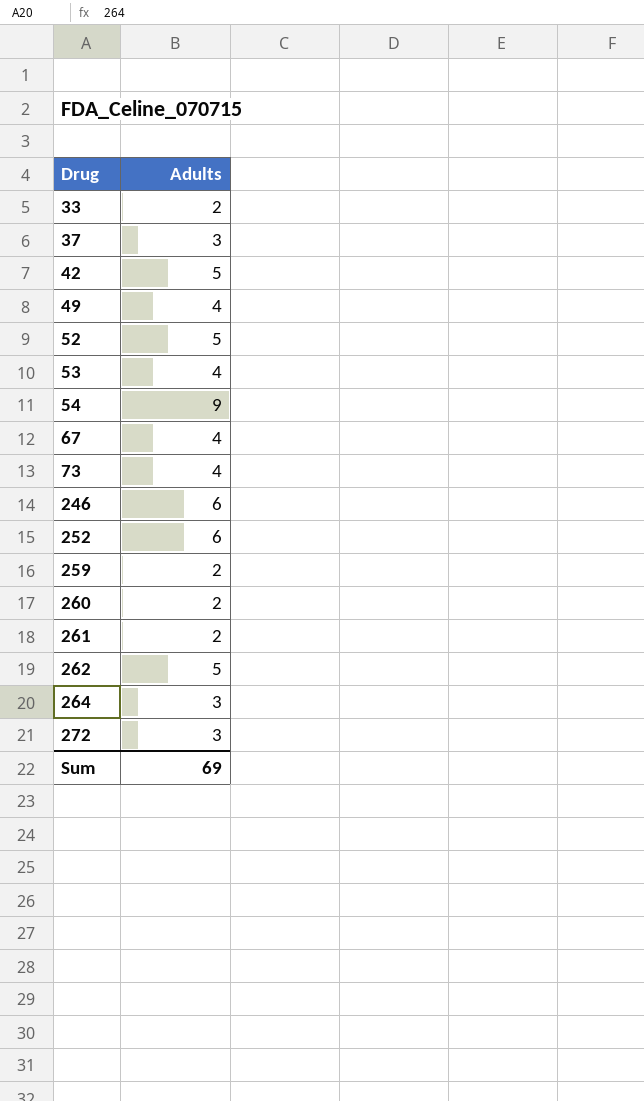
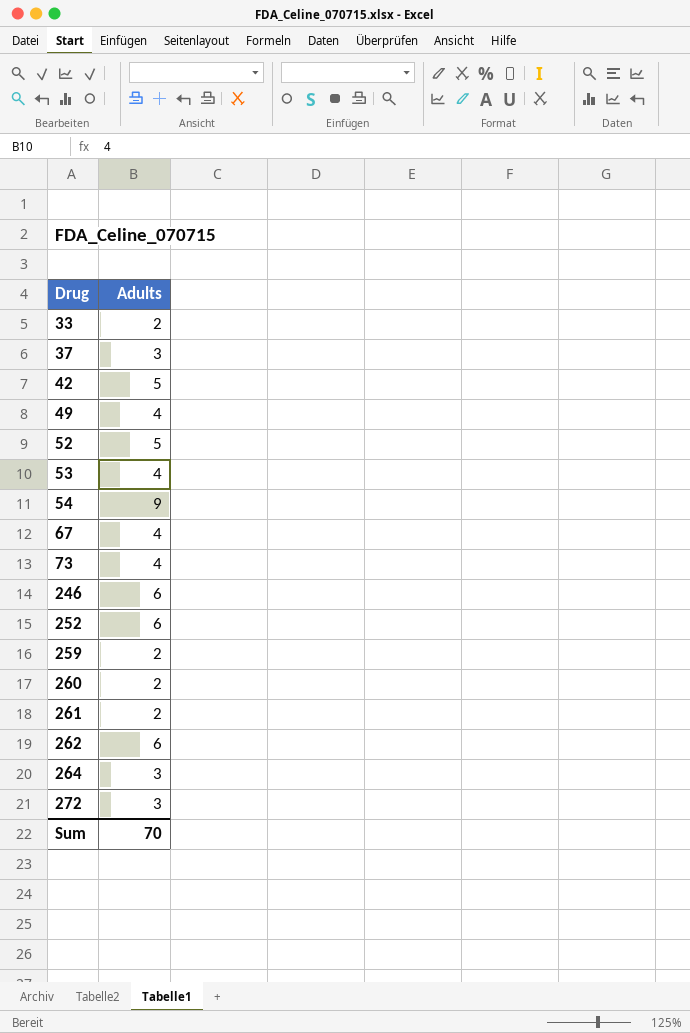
262 | Adults: 5 -> 6
Sum | Adults: 69 -> 70

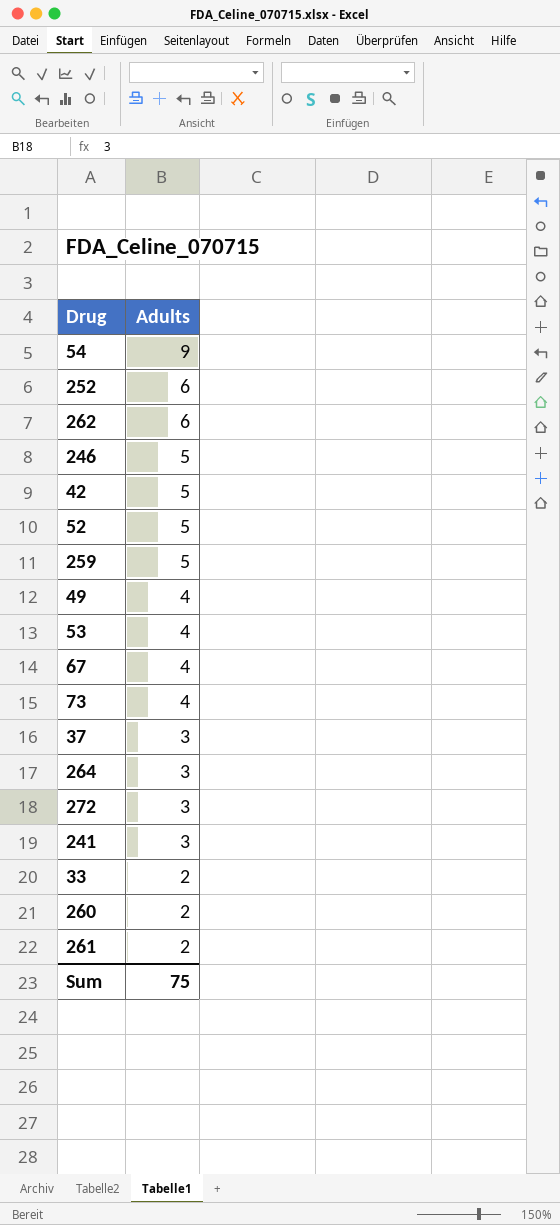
row order: Drug ascending -> Adults descending
246 | Adults: 6 -> 5
259 | Adults: 2 -> 5
row 241: none -> 3
Sum | Adults: 70 -> 75

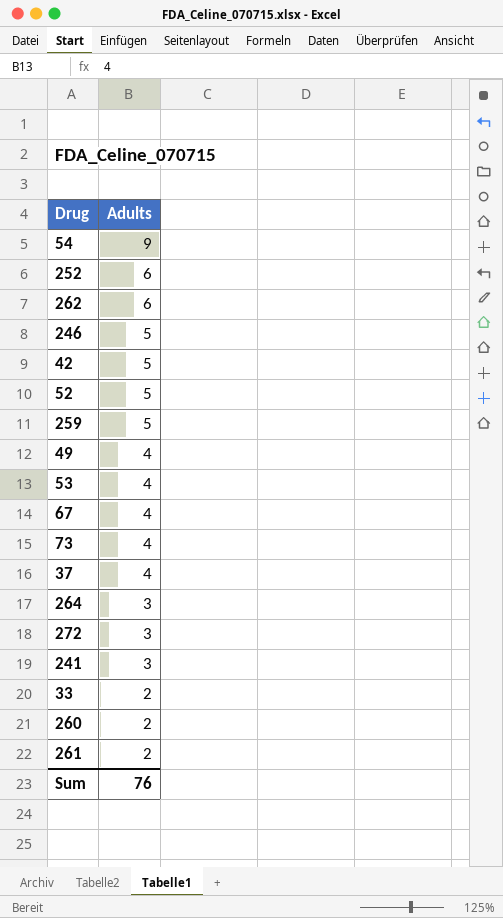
37 | Adults: 3 -> 4
Sum | Adults: 75 -> 76

